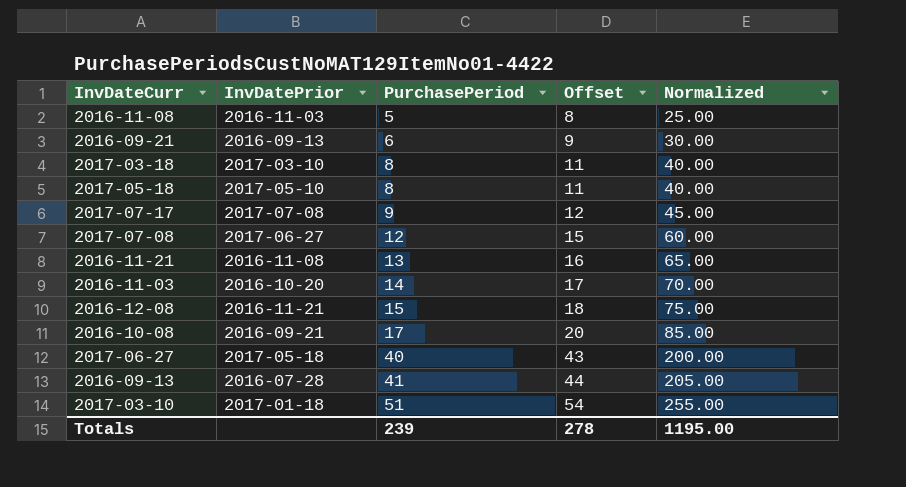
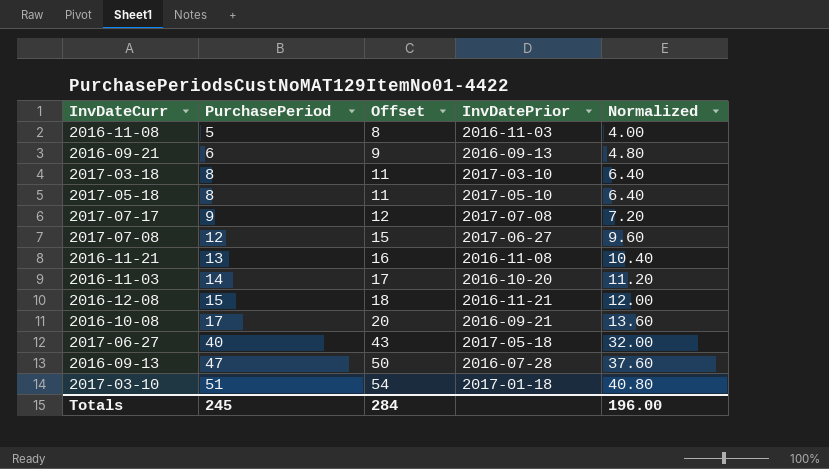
column InvDatePrior | position: 2 -> 4
column Normalized | formula: [PurchasePeriod] * 5 -> [PurchasePeriod] * 0.8
2016-09-13 | PurchasePeriod: 41 -> 47
2016-09-13 | Offset: 44 -> 50
Totals | PurchasePeriod: 239 -> 245
Totals | Offset: 278 -> 284
Totals | Normalized: 1195.00 -> 196.00

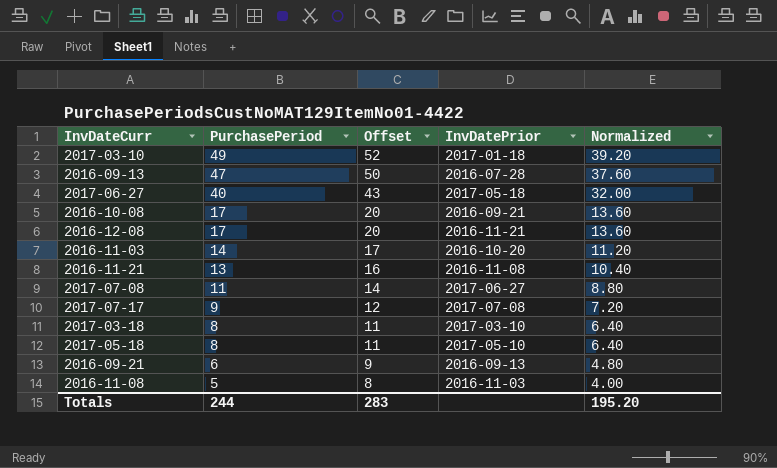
row order: PurchasePeriod ascending -> PurchasePeriod descending
2017-03-10 | PurchasePeriod: 51 -> 49
2017-03-10 | Offset: 54 -> 52
2017-03-10 | Normalized: 40.80 -> 39.20
2016-12-08 | PurchasePeriod: 15 -> 17
2016-12-08 | Offset: 18 -> 20
2016-12-08 | Normalized: 12.00 -> 13.60
2017-07-08 | PurchasePeriod: 12 -> 11
2017-07-08 | Offset: 15 -> 14
2017-07-08 | Normalized: 9.60 -> 8.80
Totals | PurchasePeriod: 245 -> 244
Totals | Offset: 284 -> 283
Totals | Normalized: 196.00 -> 195.20

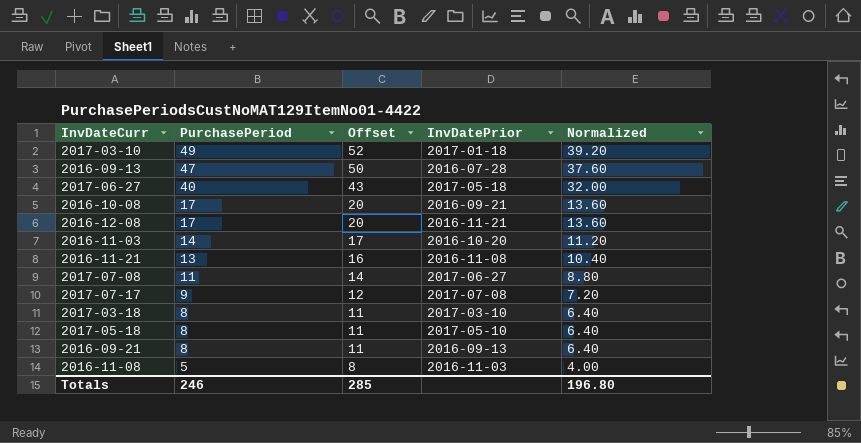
2016-09-21 | PurchasePeriod: 6 -> 8
2016-09-21 | Offset: 9 -> 11
2016-09-21 | Normalized: 4.80 -> 6.40
Totals | PurchasePeriod: 244 -> 246
Totals | Offset: 283 -> 285
Totals | Normalized: 195.20 -> 196.80

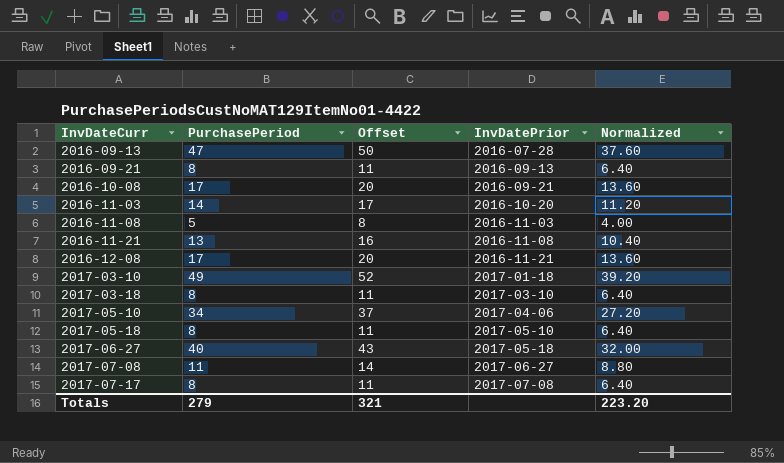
row order: PurchasePeriod descending -> InvDateCurr ascending
row 2017-05-10: none -> 34 | 37 | 2017-04-06 | 27.20
2017-07-17 | PurchasePeriod: 9 -> 8
2017-07-17 | Offset: 12 -> 11
2017-07-17 | Normalized: 7.20 -> 6.40
Totals | PurchasePeriod: 246 -> 279
Totals | Offset: 285 -> 321
Totals | Normalized: 196.80 -> 223.20

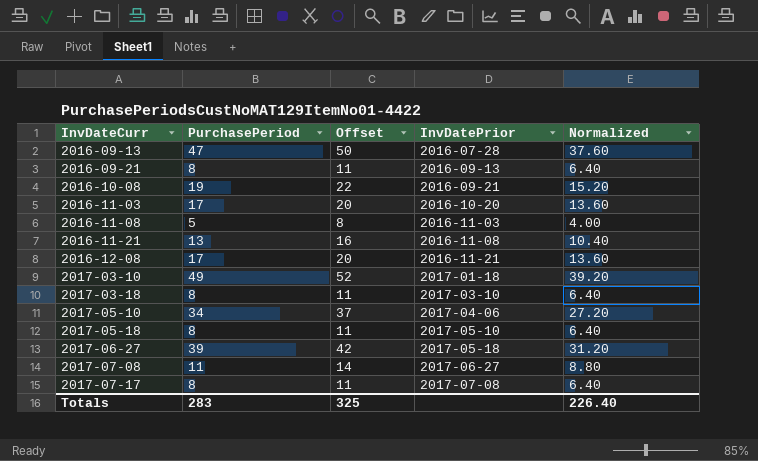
2016-10-08 | PurchasePeriod: 17 -> 19
2016-10-08 | Offset: 20 -> 22
2016-10-08 | Normalized: 13.60 -> 15.20
2016-11-03 | PurchasePeriod: 14 -> 17
2016-11-03 | Offset: 17 -> 20
2016-11-03 | Normalized: 11.20 -> 13.60
2017-06-27 | PurchasePeriod: 40 -> 39
2017-06-27 | Offset: 43 -> 42
2017-06-27 | Normalized: 32.00 -> 31.20
Totals | PurchasePeriod: 279 -> 283
Totals | Offset: 321 -> 325
Totals | Normalized: 223.20 -> 226.40

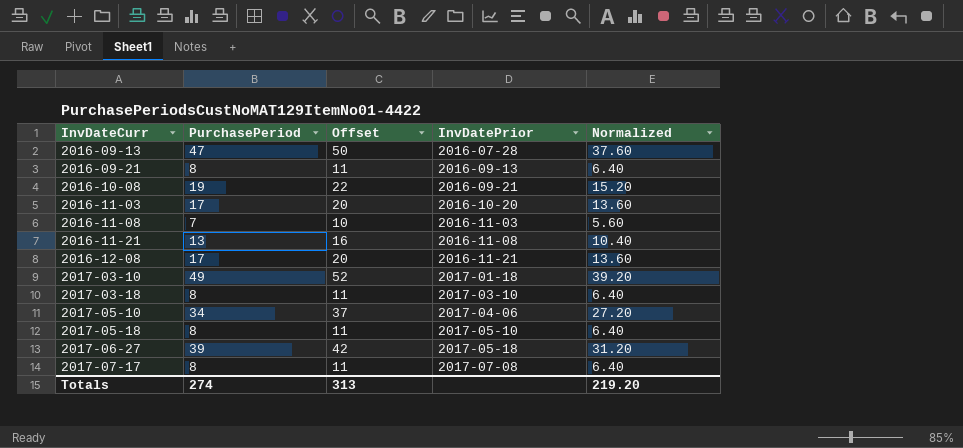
row 2017-07-08: 11 | 14 | 2017-06-27 | 8.80 -> none
2016-11-08 | PurchasePeriod: 5 -> 7
2016-11-08 | Offset: 8 -> 10
2016-11-08 | Normalized: 4.00 -> 5.60
Totals | PurchasePeriod: 283 -> 274
Totals | Offset: 325 -> 313
Totals | Normalized: 226.40 -> 219.20

